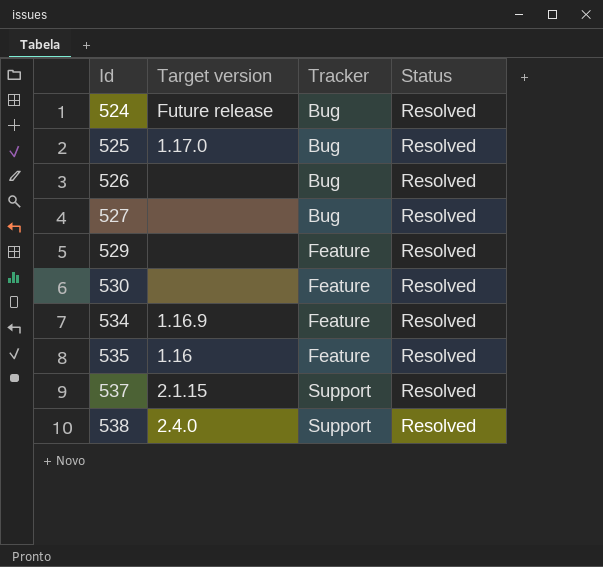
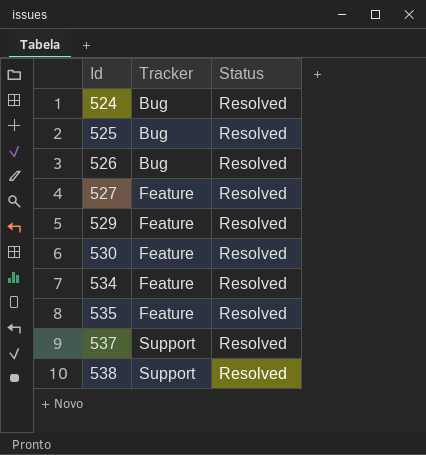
column Target version | position: 2 -> none
527 | Tracker: Bug -> Feature

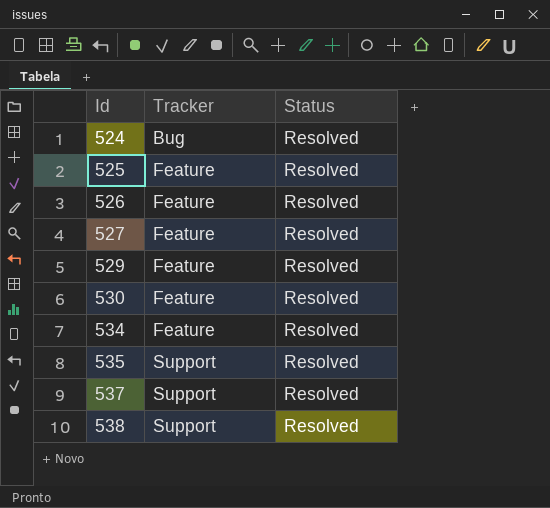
525 | Tracker: Bug -> Feature
526 | Tracker: Bug -> Feature
535 | Tracker: Feature -> Support

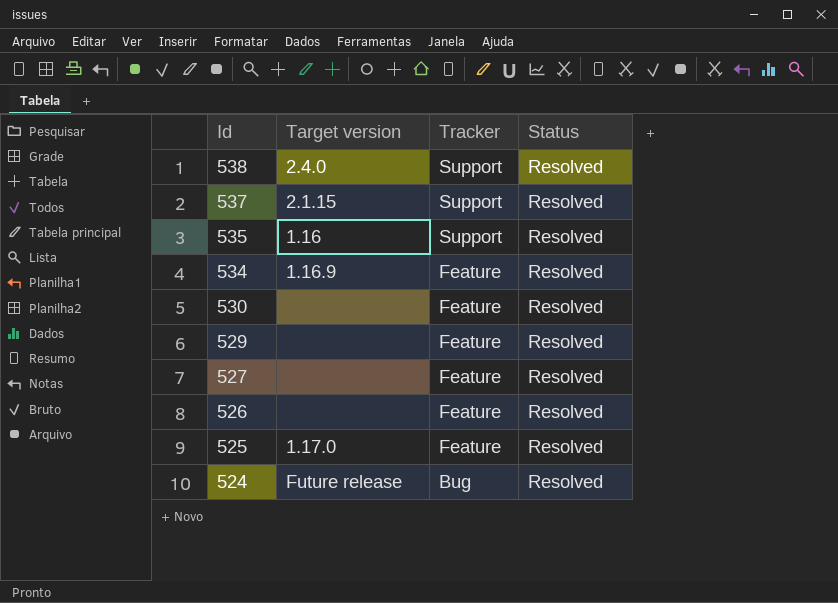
row order: Id ascending -> Id descending
column Target version | position: none -> 2

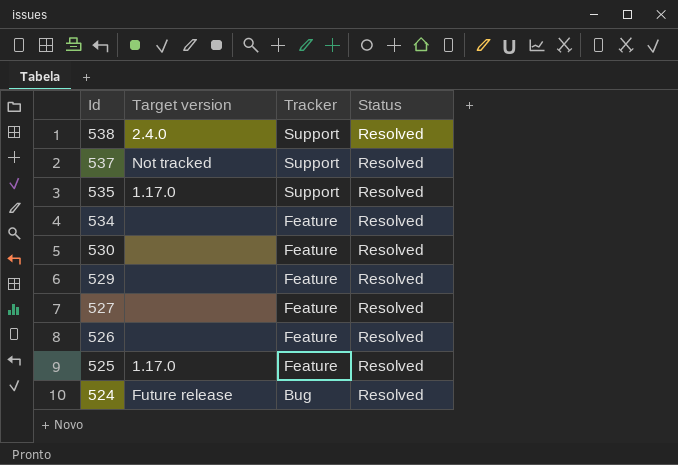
537 | Target version: 2.1.15 -> Not tracked
535 | Target version: 1.16 -> 1.17.0
534 | Target version: 1.16.9 -> none

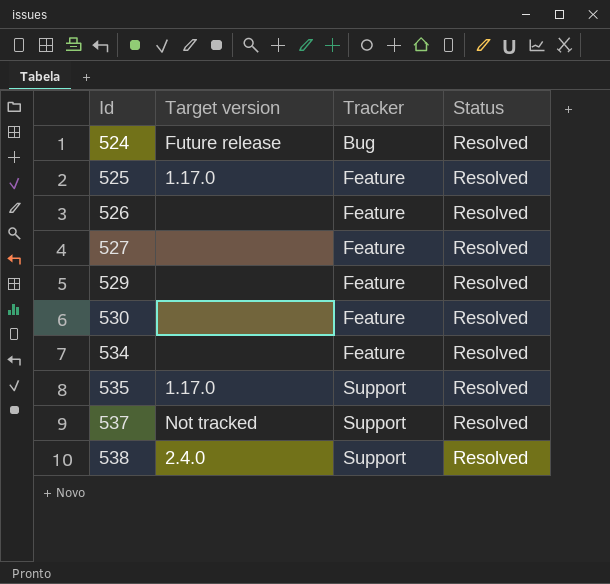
row order: Id descending -> Id ascending

